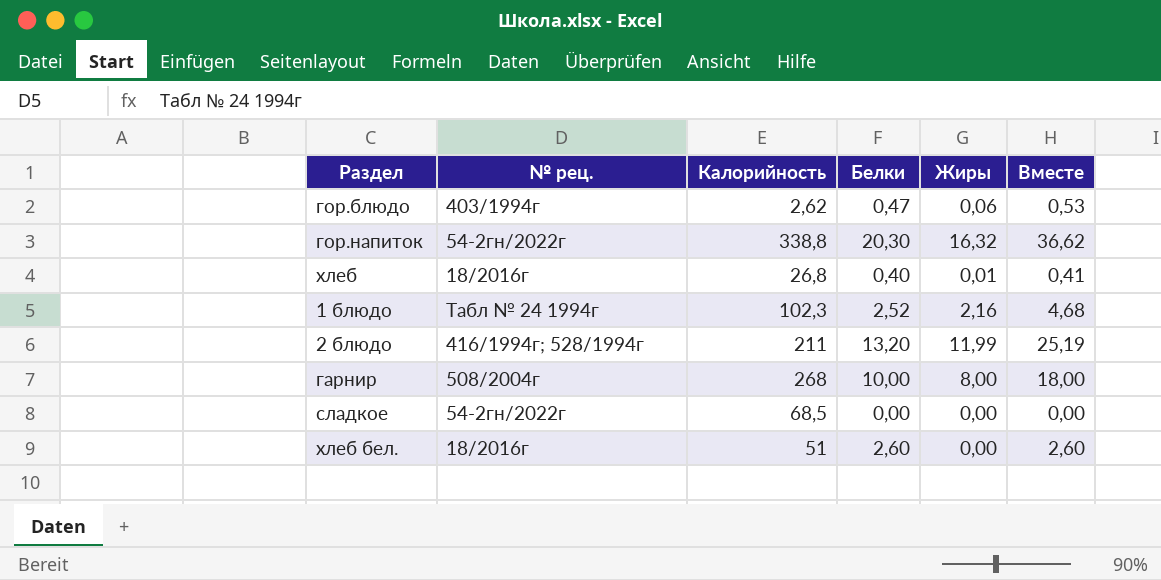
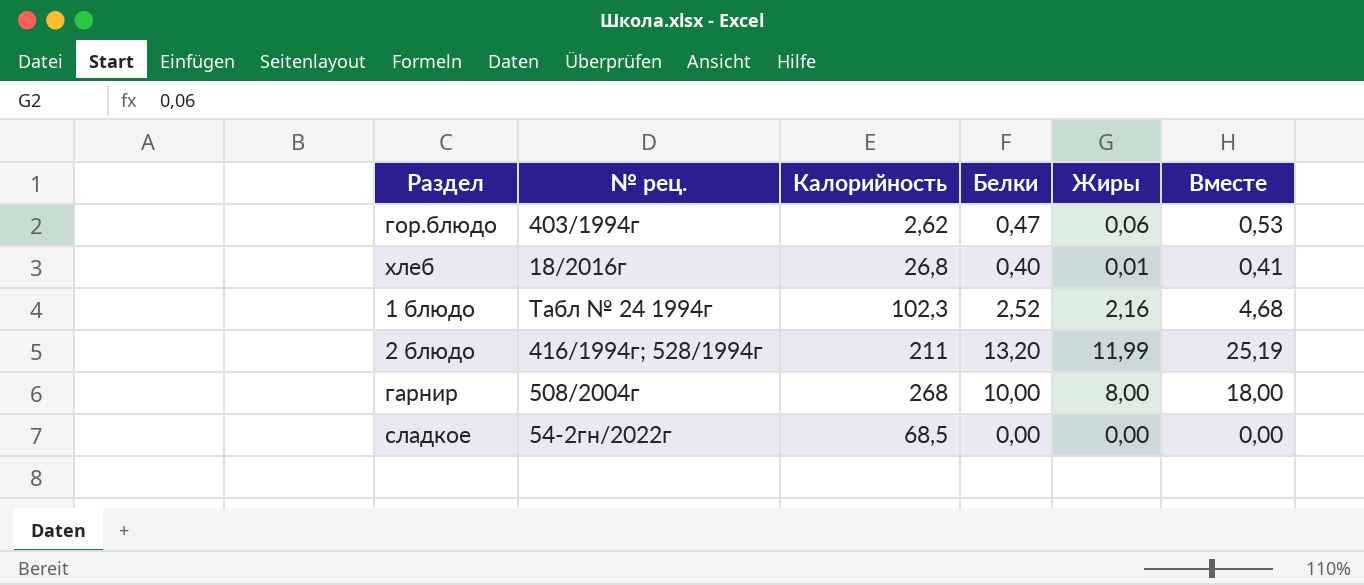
row гор.напиток: 54-2гн/2022г | 338,8 | 20,30 | 16,32 | 36,62 -> none
row хлеб бел.: 18/2016г | 51 | 2,60 | 0,00 | 2,60 -> none

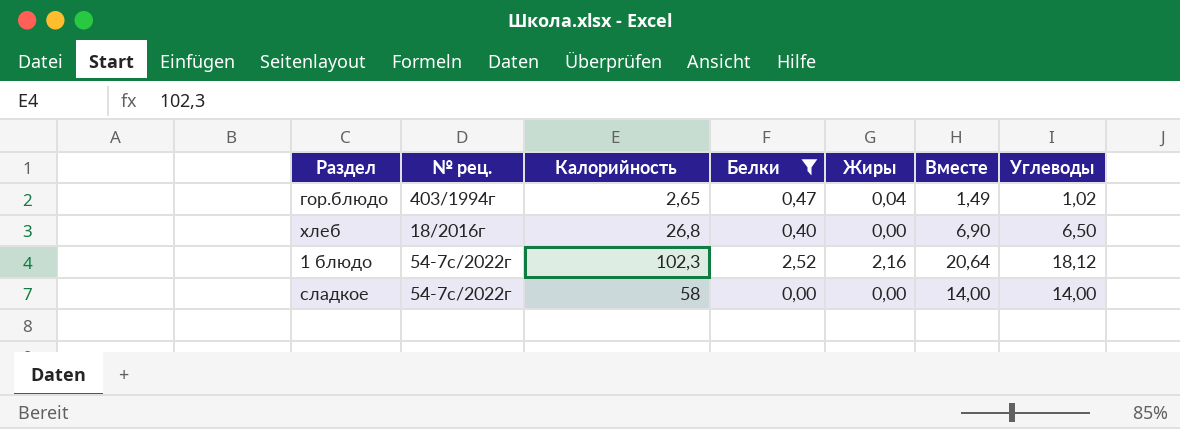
filter: none -> Белки <= 2,52
column Вместе | formula: [Белки] + [Жиры] -> [Белки] + [Углеводы]
column Углеводы | position: none -> 7
гор.блюдо | Калорийность: 2,62 -> 2,65
гор.блюдо | Жиры: 0,06 -> 0,04
хлеб | Жиры: 0,01 -> 0,00
1 блюдо | № рец.: Табл № 24 1994г -> 54-7с/2022г
сладкое | № рец.: 54-2гн/2022г -> 54-7с/2022г
сладкое | Калорийность: 68,5 -> 58

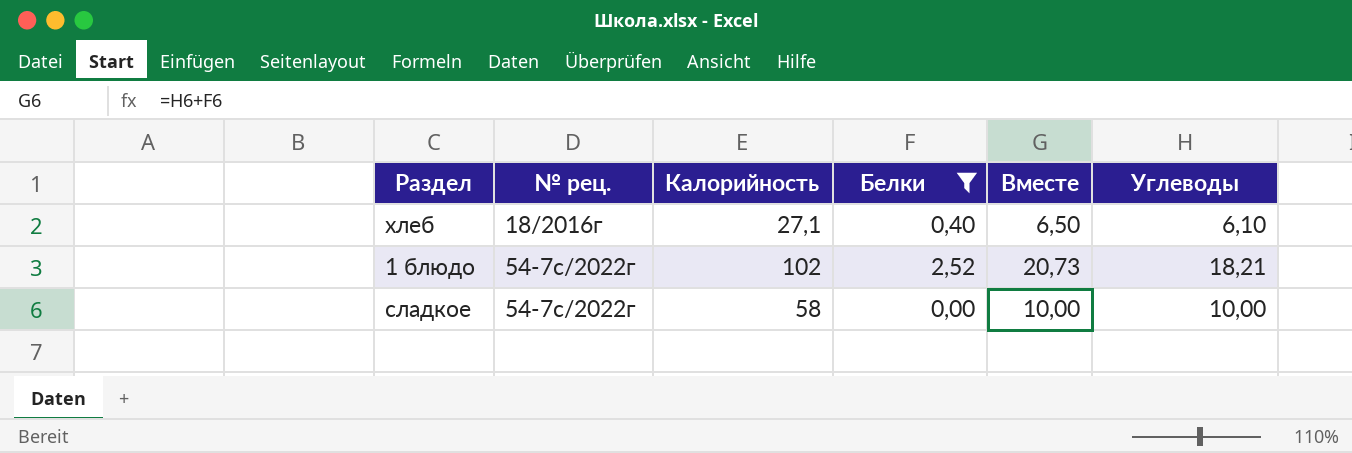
column Жиры | position: 5 -> none
row гор.блюдо: 403/1994г | 2,65 | 0,47 | 0,04 | 1,49 | 1,02 -> none
хлеб | Калорийность: 26,8 -> 27,1
хлеб | Вместе: 6,90 -> 6,50
хлеб | Углеводы: 6,50 -> 6,10
1 блюдо | Калорийность: 102,3 -> 102
1 блюдо | Вместе: 20,64 -> 20,73
1 блюдо | Углеводы: 18,12 -> 18,21
сладкое | Вместе: 14,00 -> 10,00
сладкое | Углеводы: 14,00 -> 10,00

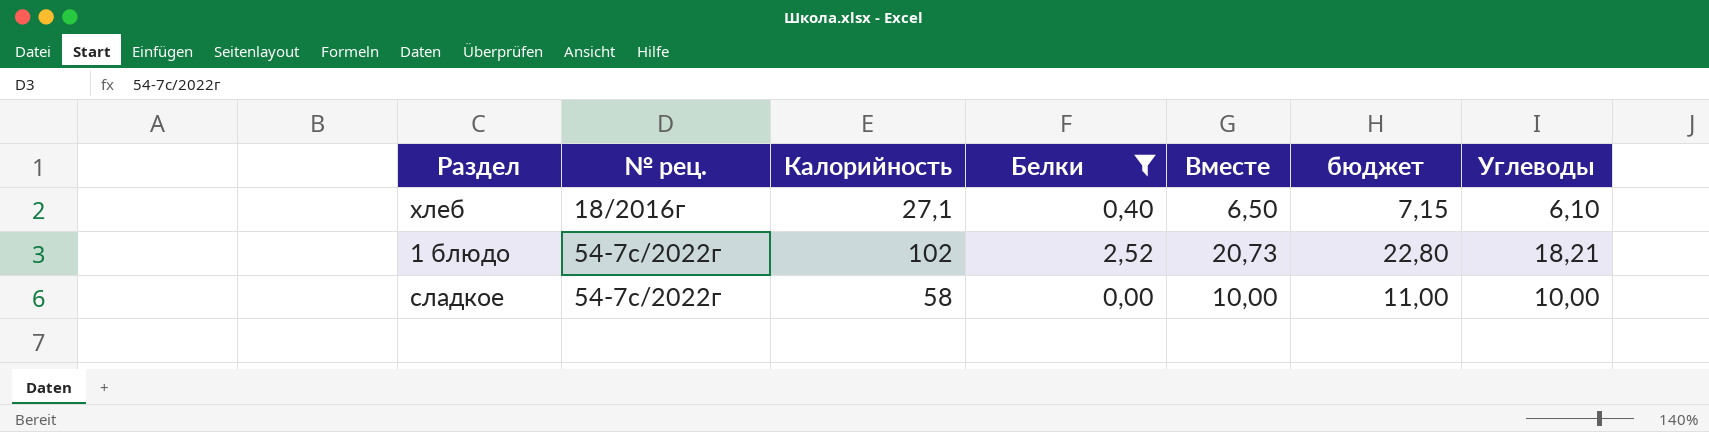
column бюджет | formula: none -> [Вместе] * 1,1

